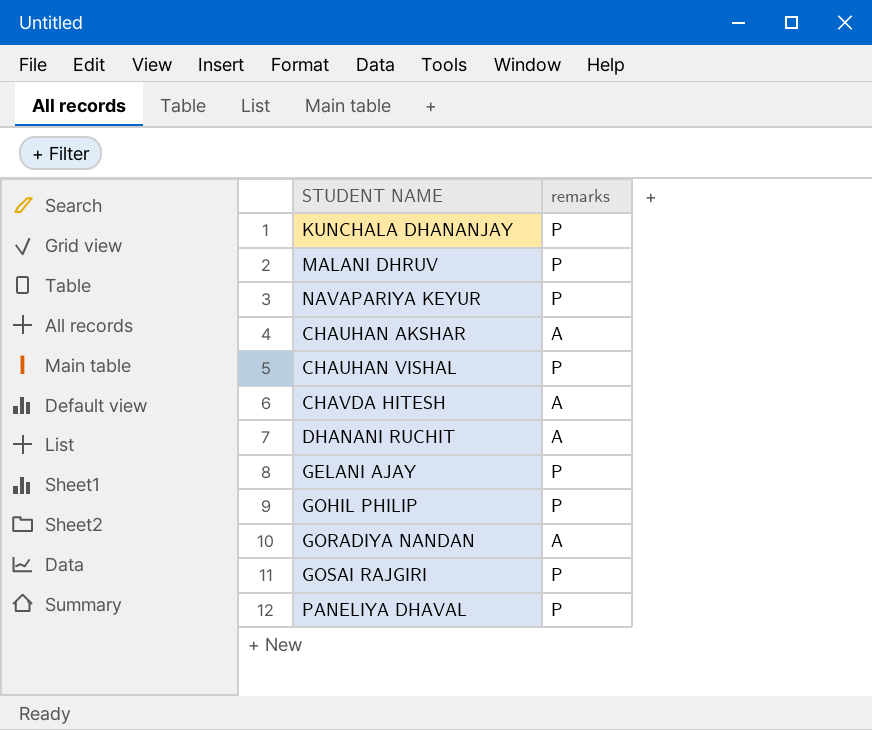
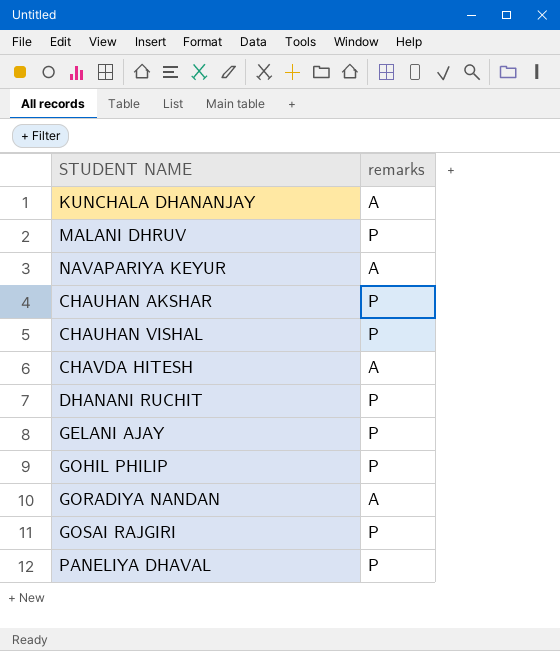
KUNCHALA DHANANJAY | remarks: P -> A
NAVAPARIYA KEYUR | remarks: P -> A
CHAUHAN AKSHAR | remarks: A -> P
DHANANI RUCHIT | remarks: A -> P

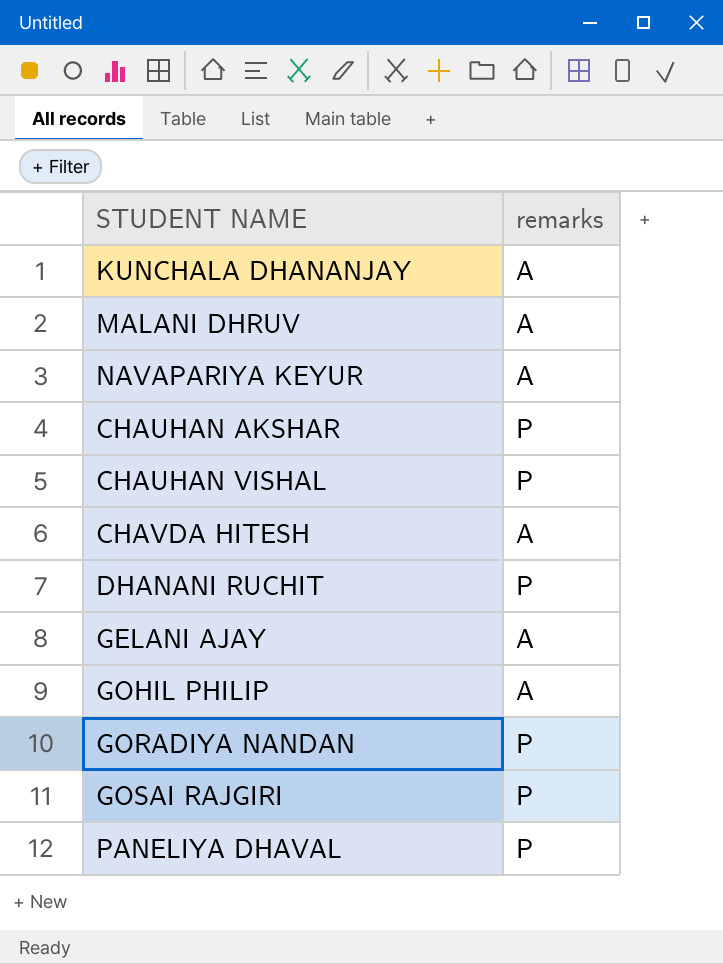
MALANI DHRUV | remarks: P -> A
GELANI AJAY | remarks: P -> A
GOHIL PHILIP | remarks: P -> A
GORADIYA NANDAN | remarks: A -> P

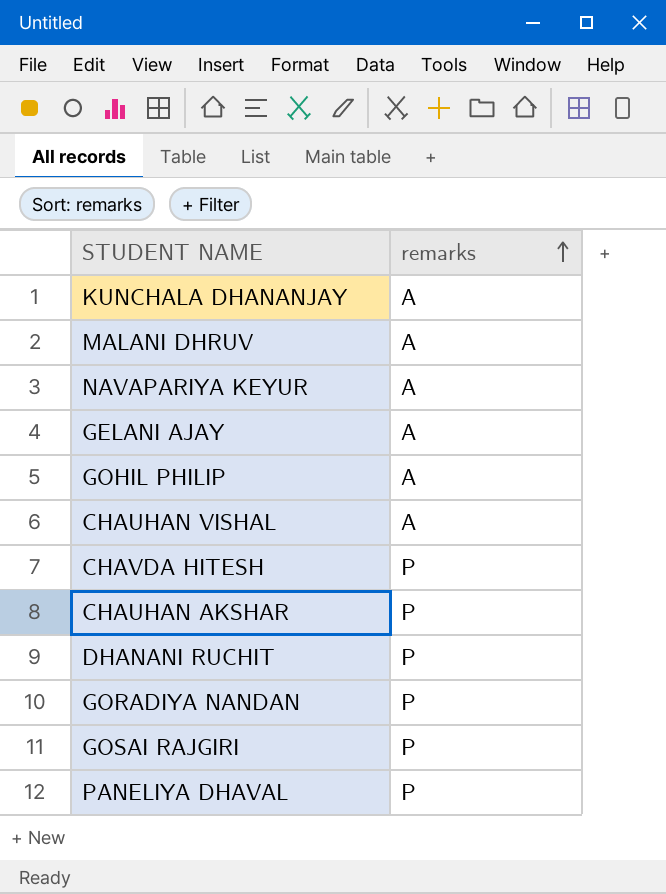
row order: none -> remarks ascending
CHAUHAN VISHAL | remarks: P -> A
CHAVDA HITESH | remarks: A -> P

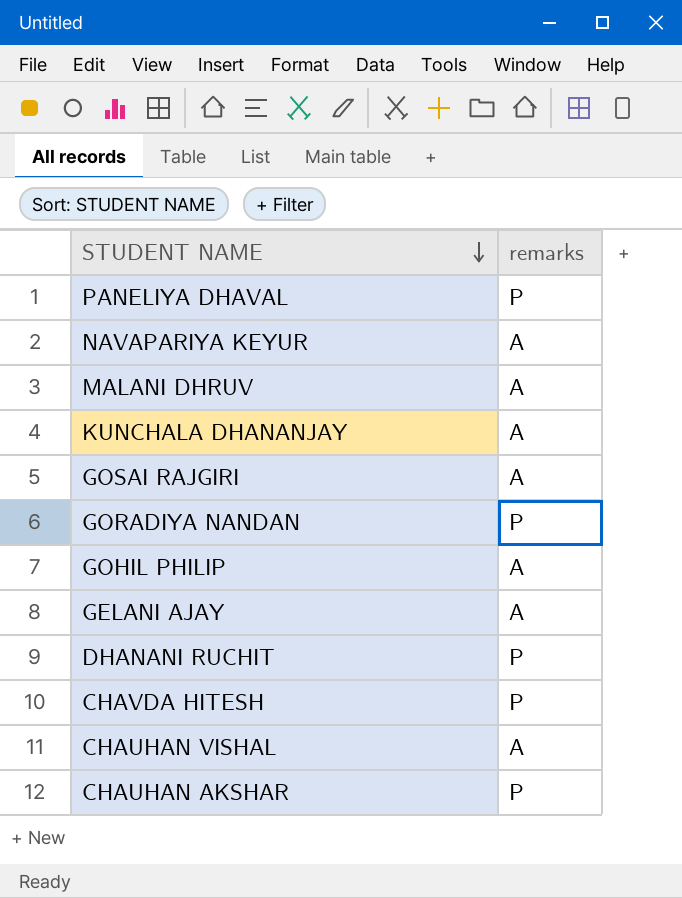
row order: remarks ascending -> STUDENT NAME descending
GOSAI RAJGIRI | remarks: P -> A

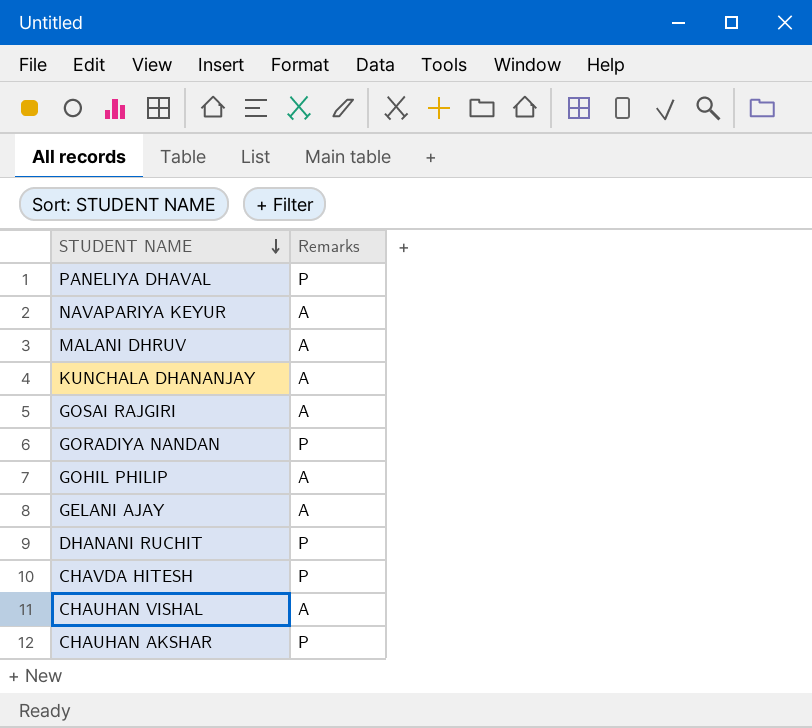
column name: remarks -> Remarks

